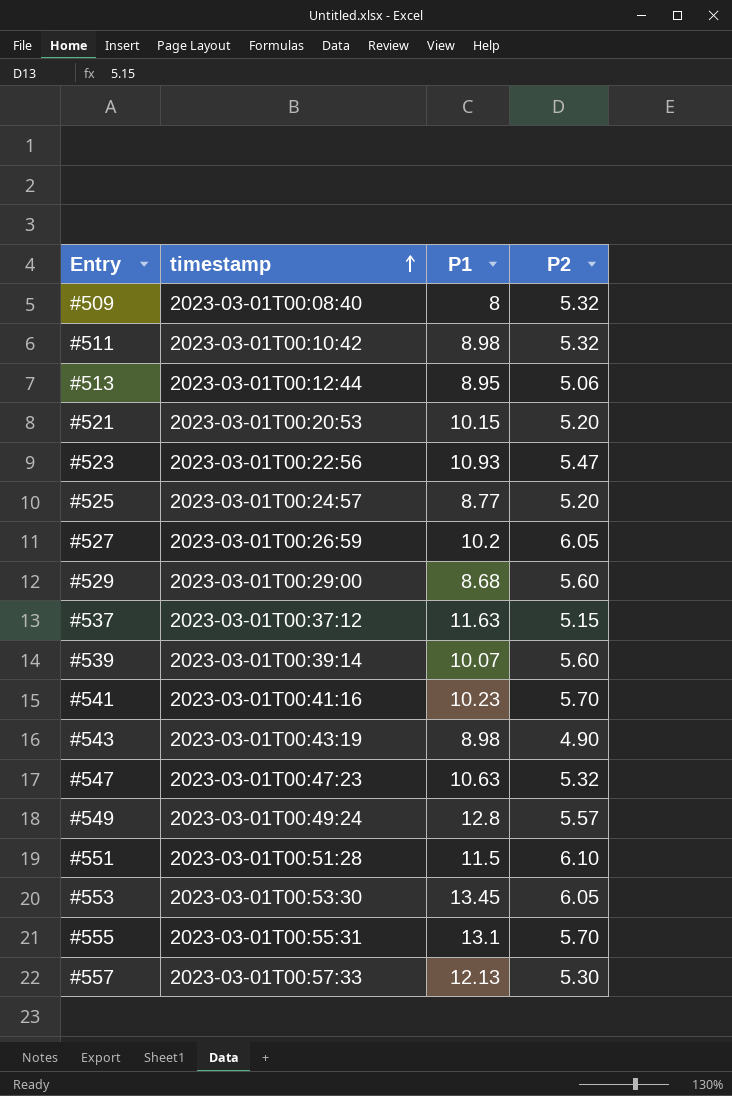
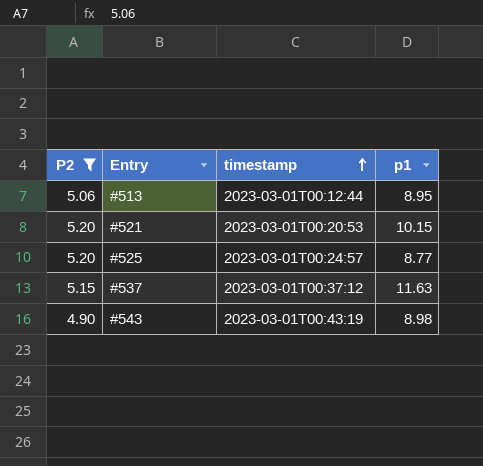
filter: none -> P2 <= 5.20
column P2 | position: 4 -> 1
column name: P1 -> p1

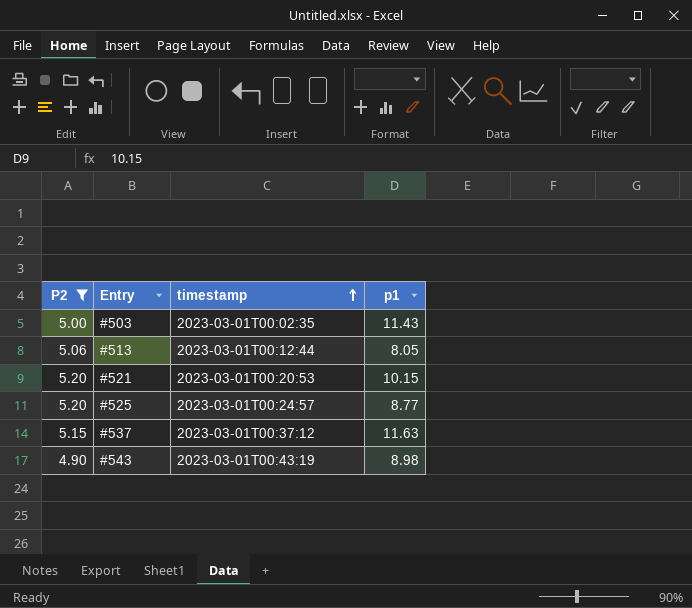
row #503: none -> 5.00 | 2023-03-01T00:02:35 | 11.43
#513 | p1: 8.95 -> 8.05

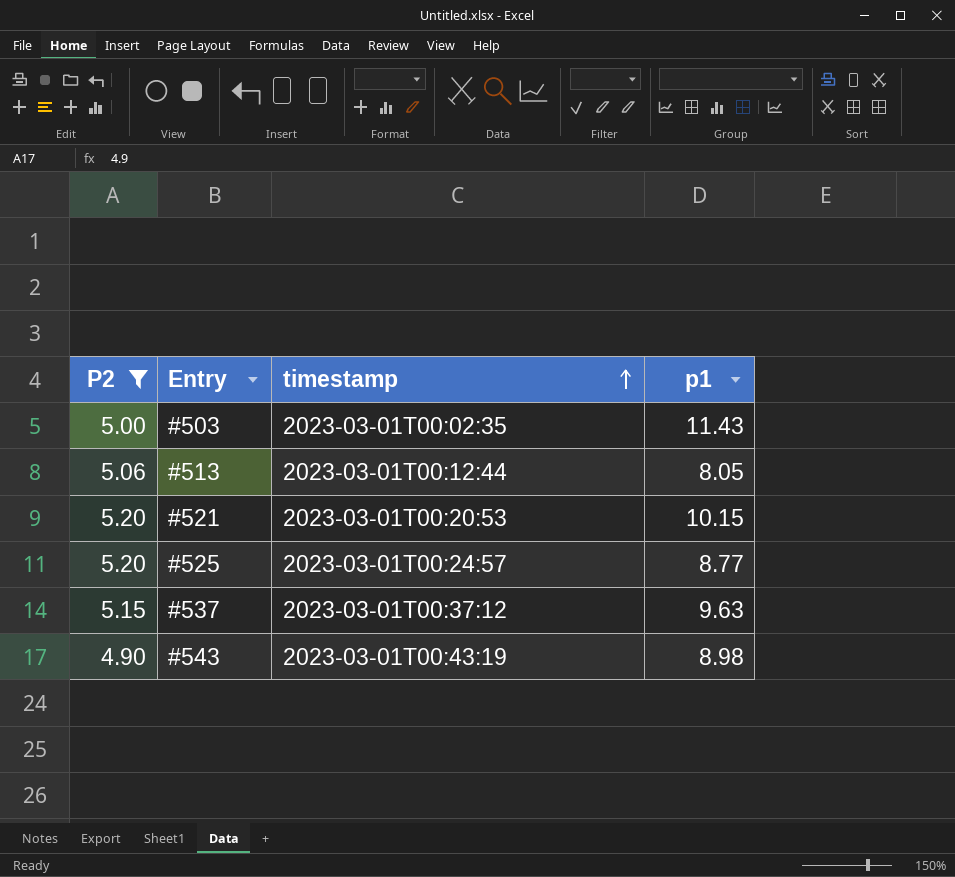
#537 | p1: 11.63 -> 9.63

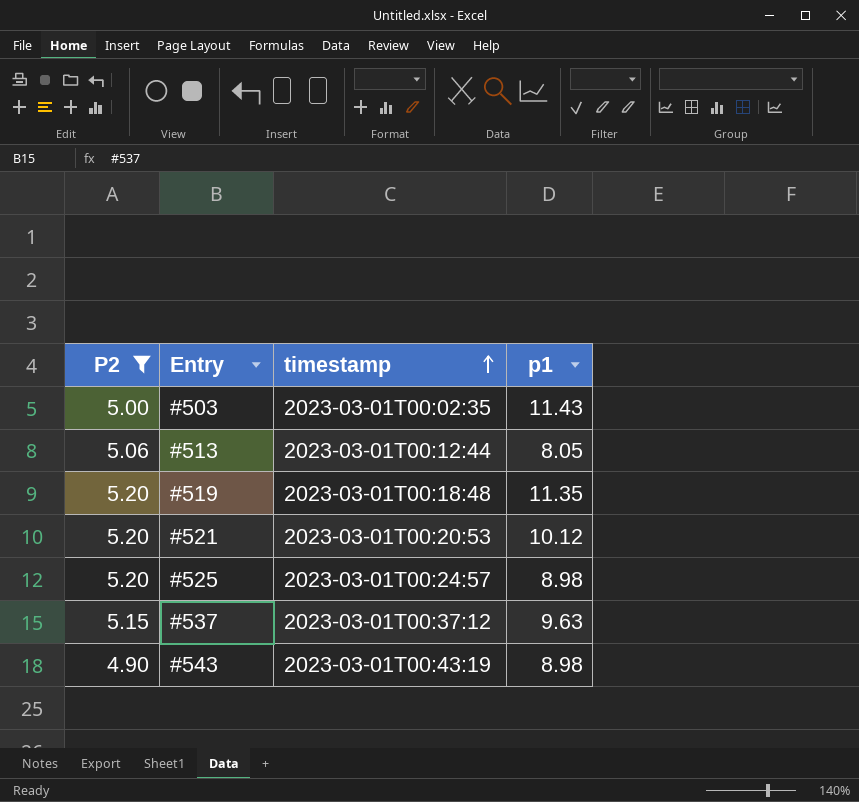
row #519: none -> 5.20 | 2023-03-01T00:18:48 | 11.35
#521 | p1: 10.15 -> 10.12
#525 | p1: 8.77 -> 8.98

